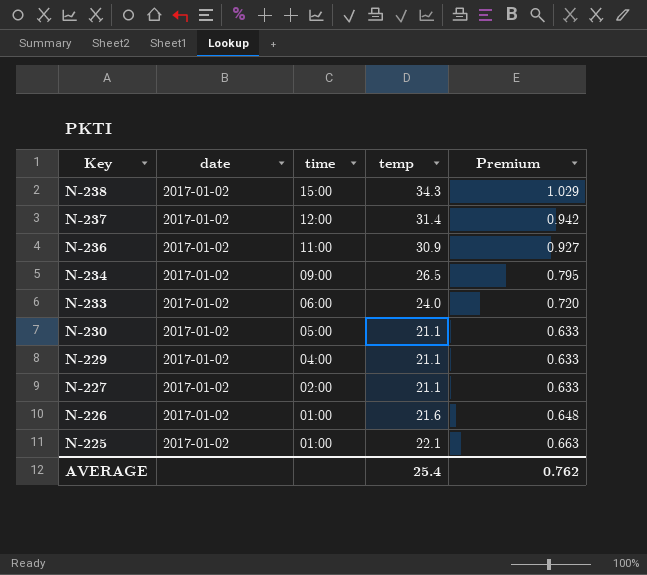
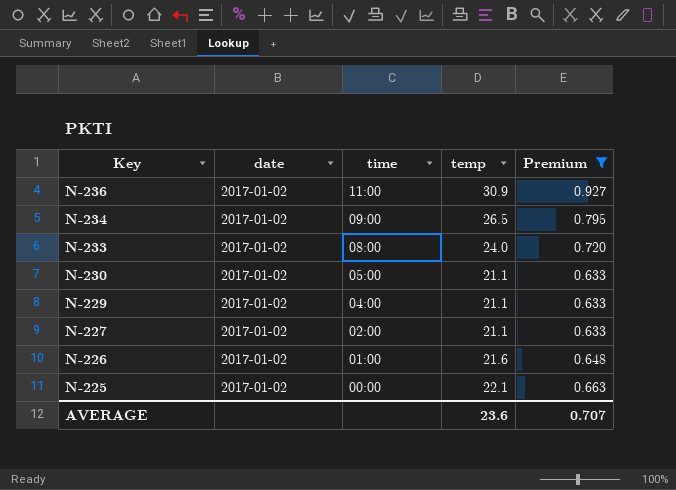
filter: none -> Premium <= 0.927
N-233 | time: 06:00 -> 08:00
N-225 | time: 01:00 -> 00:00
AVERAGE | temp: 25.4 -> 23.6
AVERAGE | Premium: 0.762 -> 0.707

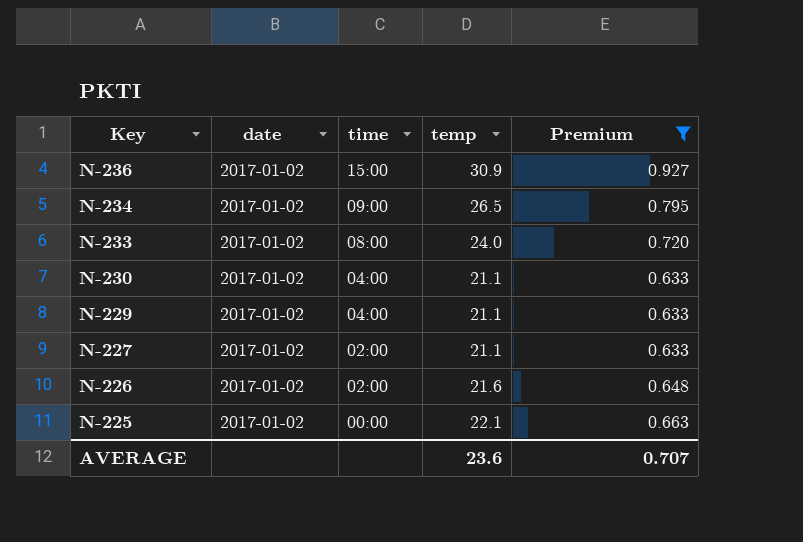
N-236 | time: 11:00 -> 15:00
N-230 | time: 05:00 -> 04:00
N-226 | time: 01:00 -> 02:00

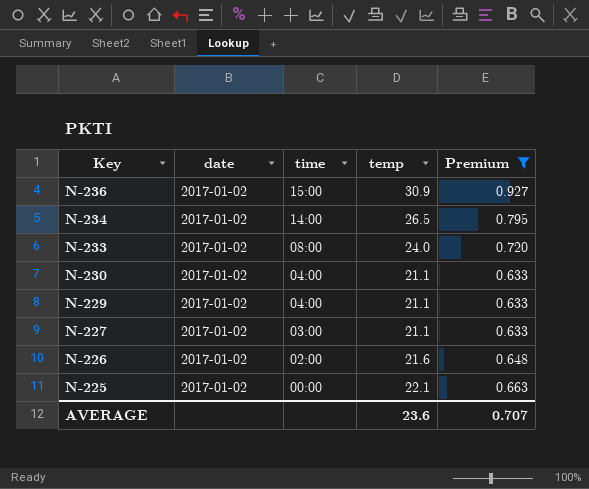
N-234 | time: 09:00 -> 14:00
N-227 | time: 02:00 -> 03:00

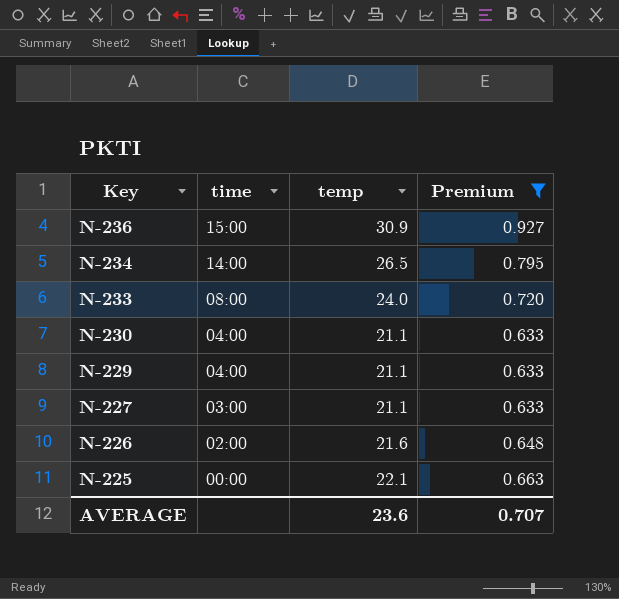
column date | position: 2 -> none

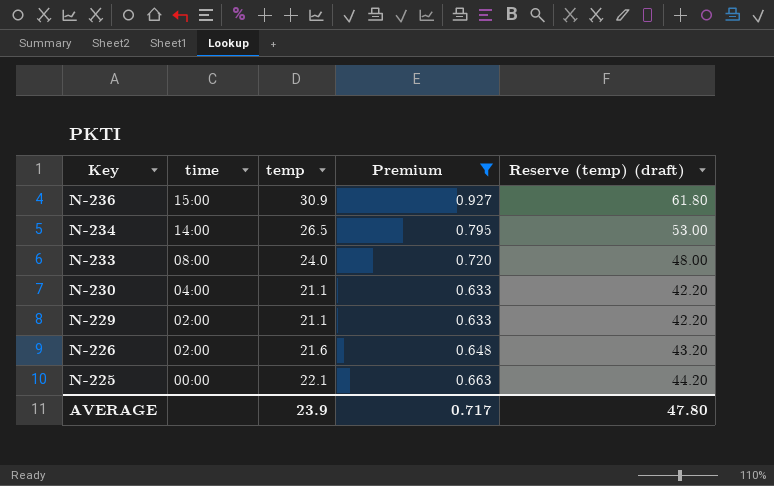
column Reserve (temp) (draft) | formula: none -> [temp] * 2
row N-227: 03:00 | 21.1 | 0.633 -> none
N-229 | time: 04:00 -> 02:00
AVERAGE | temp: 23.6 -> 23.9
AVERAGE | Premium: 0.707 -> 0.717

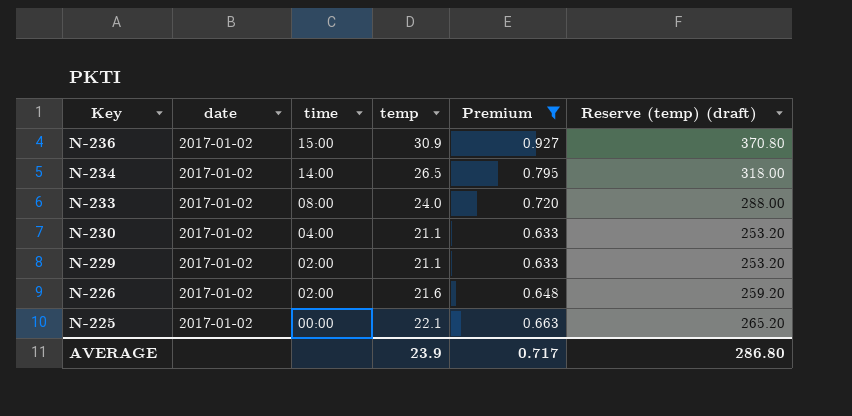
column date | position: none -> 2
column Reserve (temp) (draft) | formula: [temp] * 2 -> [temp] * 12
AVERAGE | Reserve (temp) (draft): 47.80 -> 286.80

